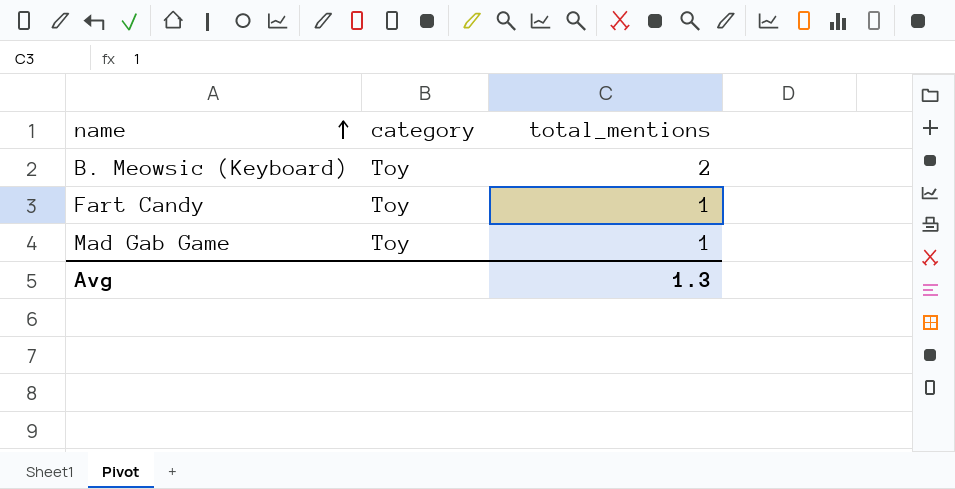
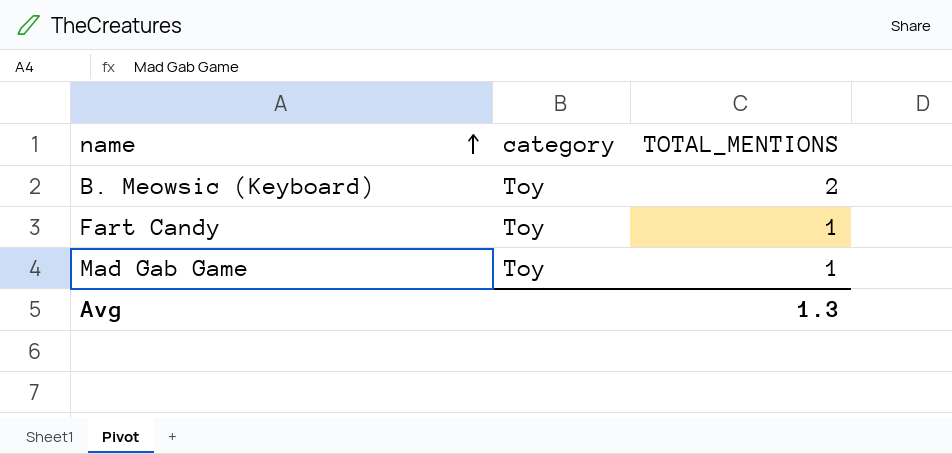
column name: total_mentions -> TOTAL_MENTIONS

